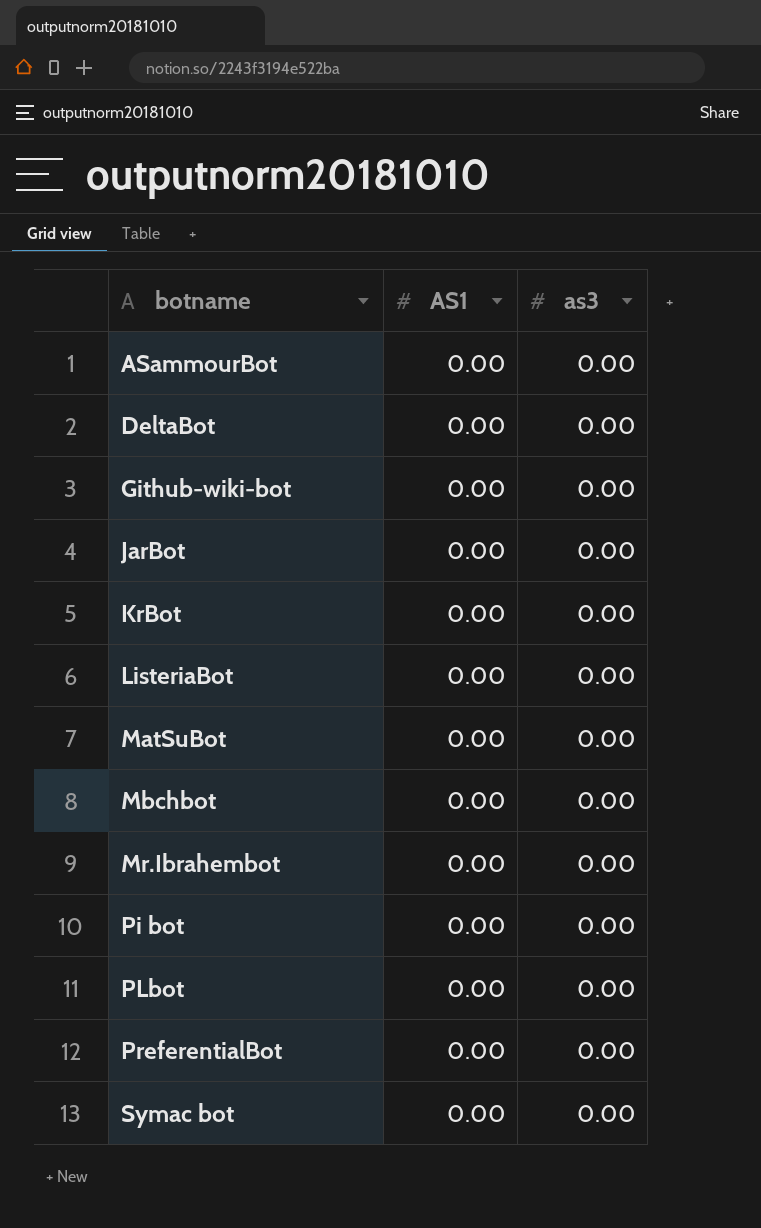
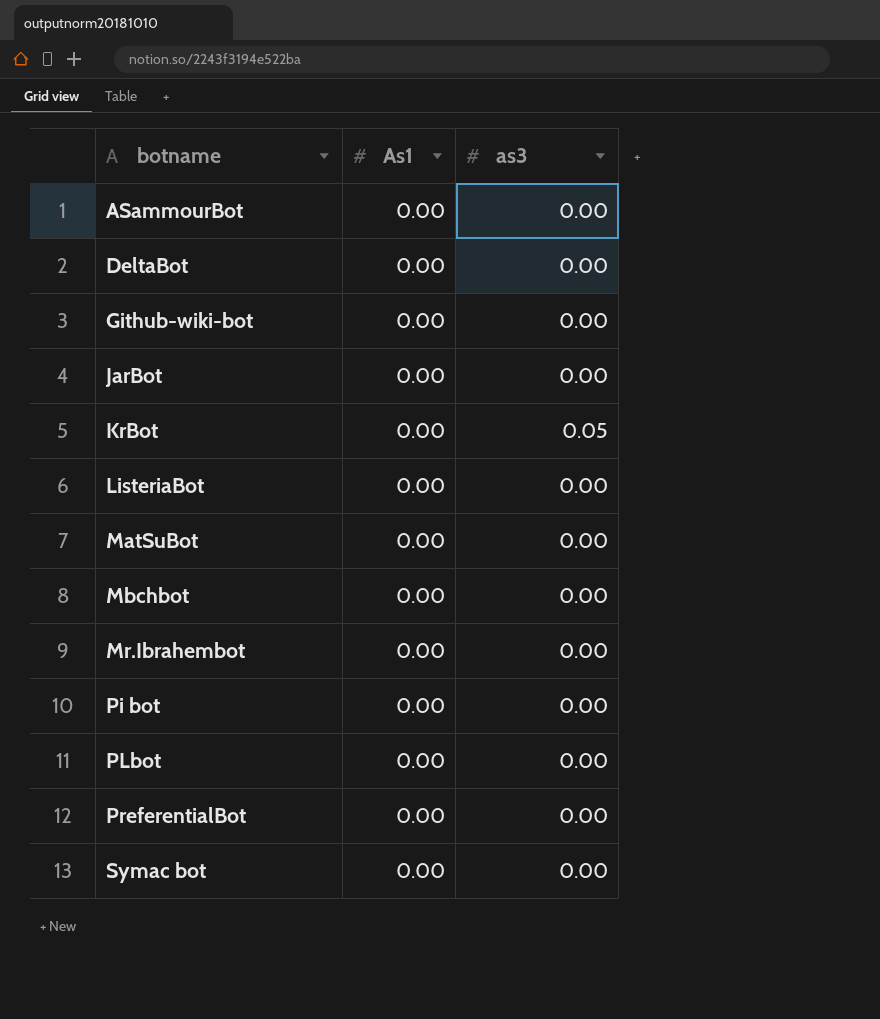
column name: AS1 -> As1
KrBot | as3: 0.00 -> 0.05

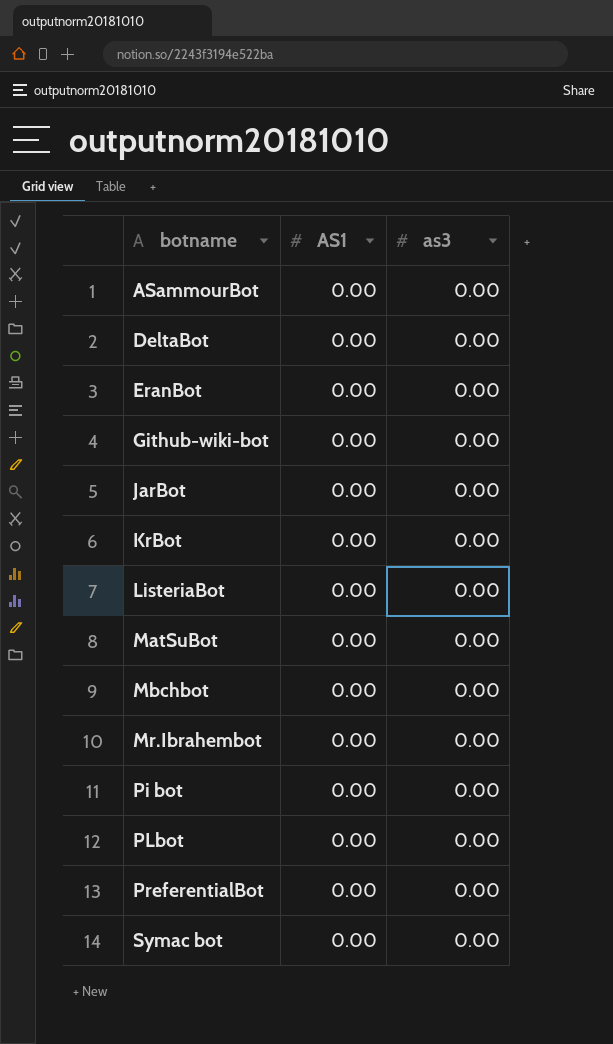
column name: As1 -> AS1
row EranBot: none -> 0.00 | 0.00
KrBot | as3: 0.05 -> 0.00

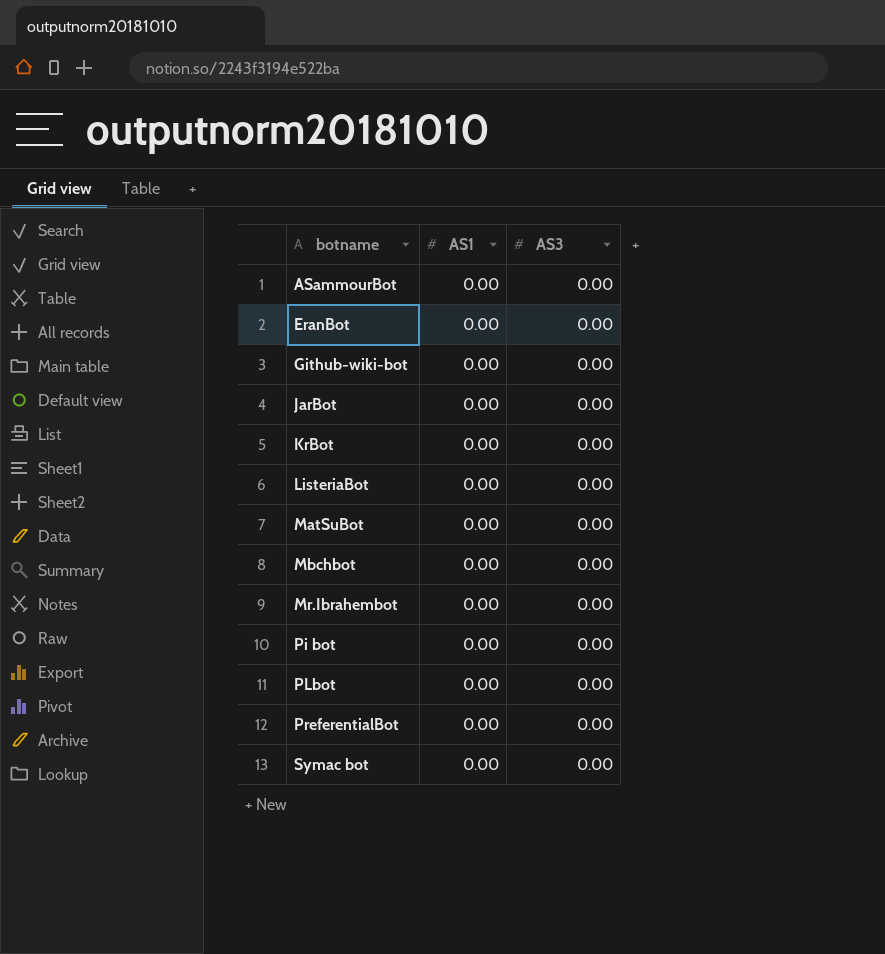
column name: as3 -> AS3
row DeltaBot: 0.00 | 0.00 -> none

